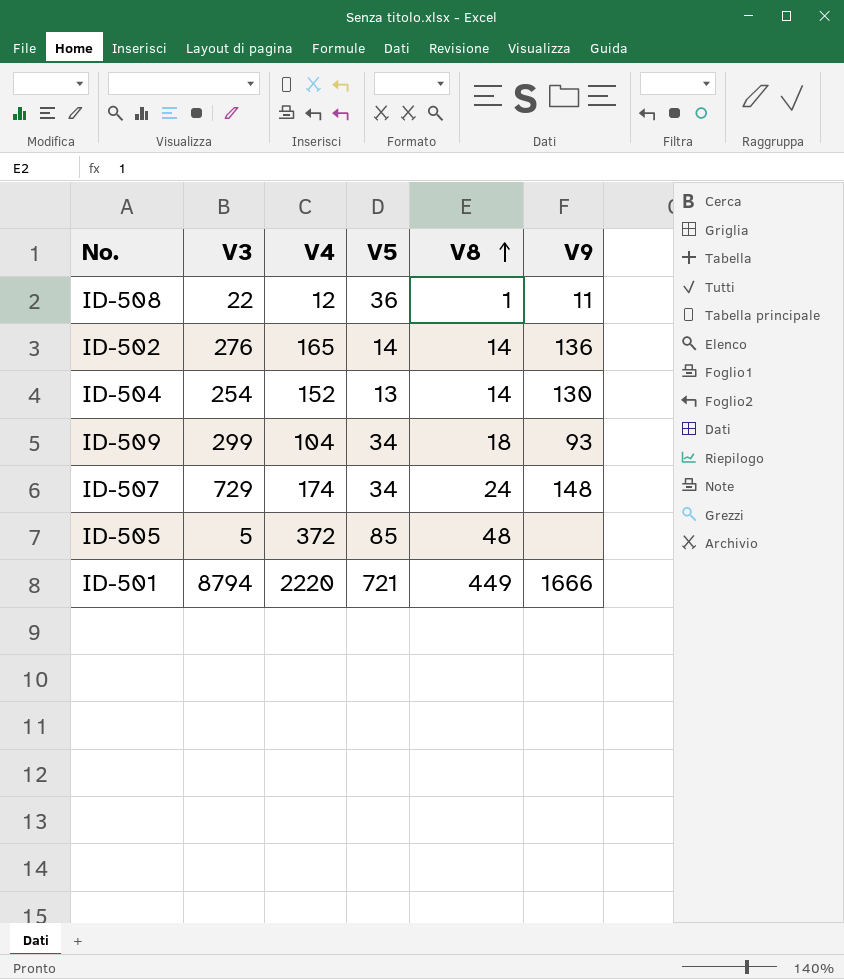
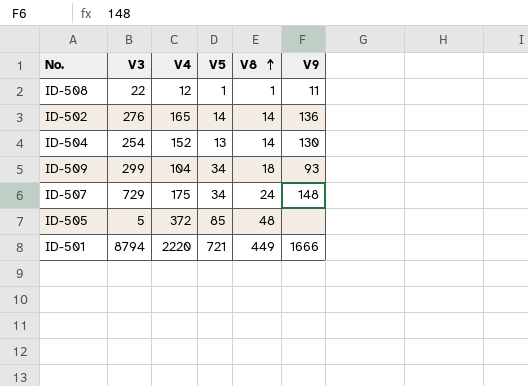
ID-508 | V5: 36 -> 1
ID-507 | V4: 174 -> 175

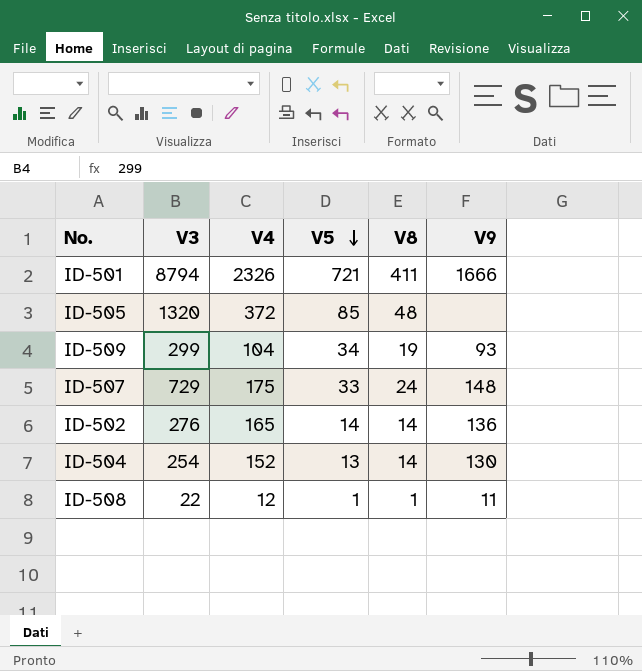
row order: V8 ascending -> V5 descending
ID-501 | V4: 2220 -> 2326
ID-501 | V8: 449 -> 411
ID-505 | V3: 5 -> 1320
ID-509 | V8: 18 -> 19
ID-507 | V5: 34 -> 33

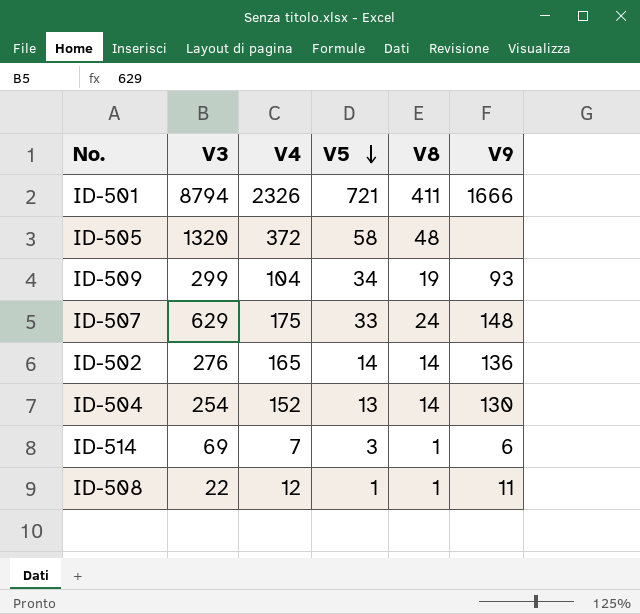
ID-505 | V5: 85 -> 58
ID-507 | V3: 729 -> 629
row ID-514: none -> 69 | 7 | 3 | 1 | 6

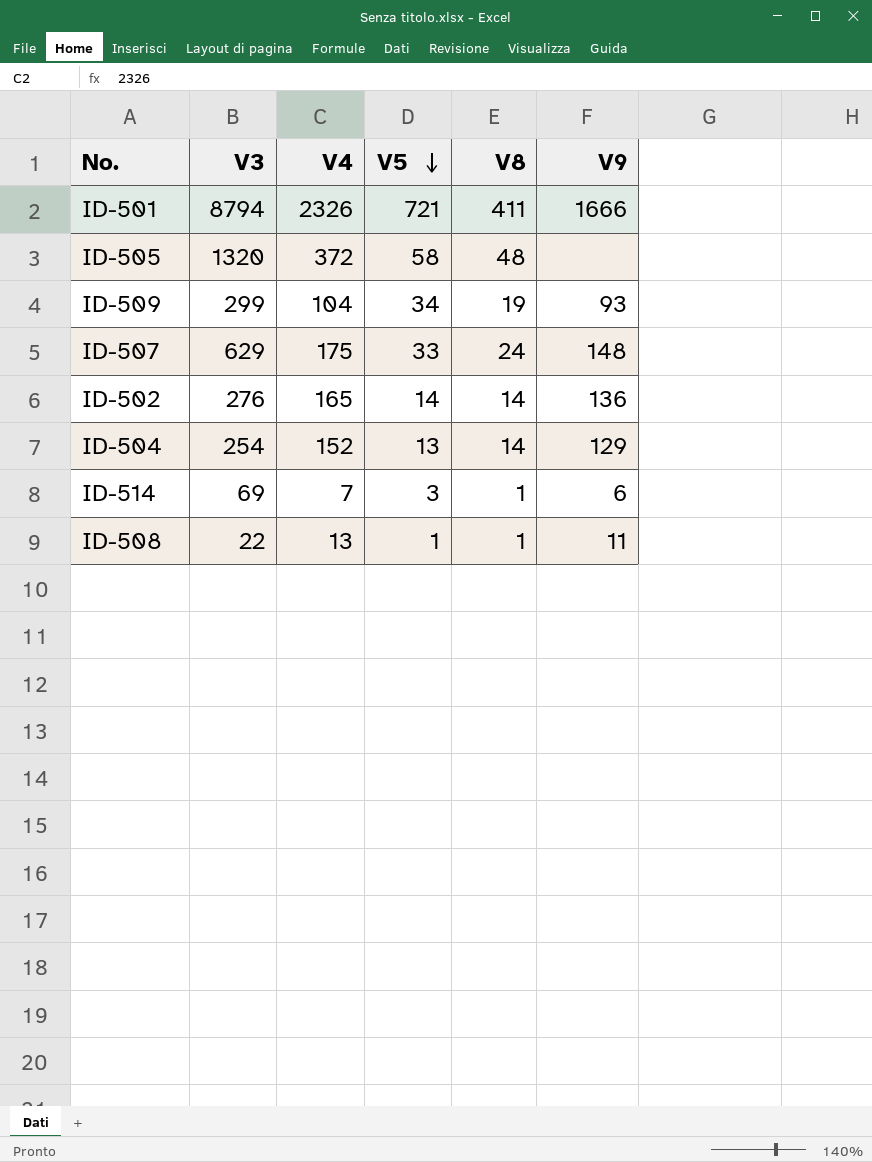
ID-504 | V9: 130 -> 129
ID-508 | V4: 12 -> 13

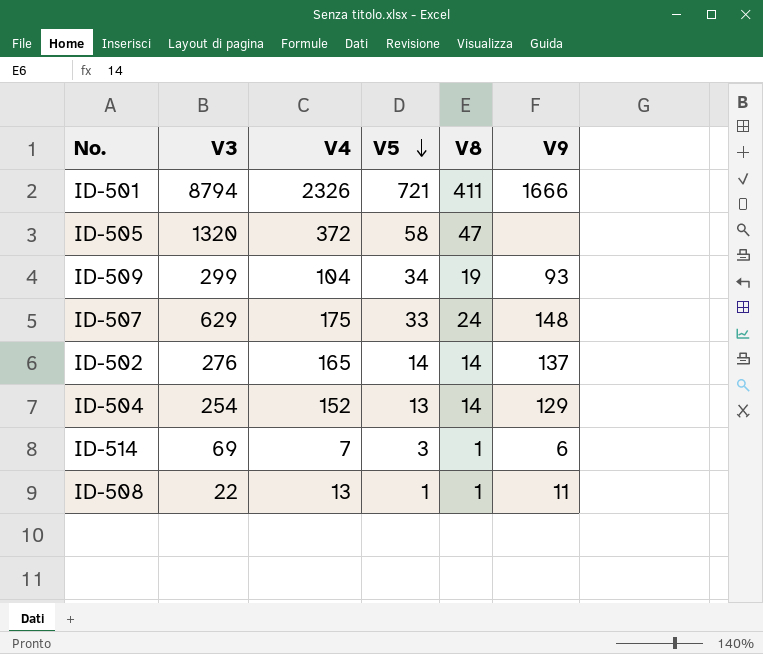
ID-505 | V8: 48 -> 47
ID-502 | V9: 136 -> 137

